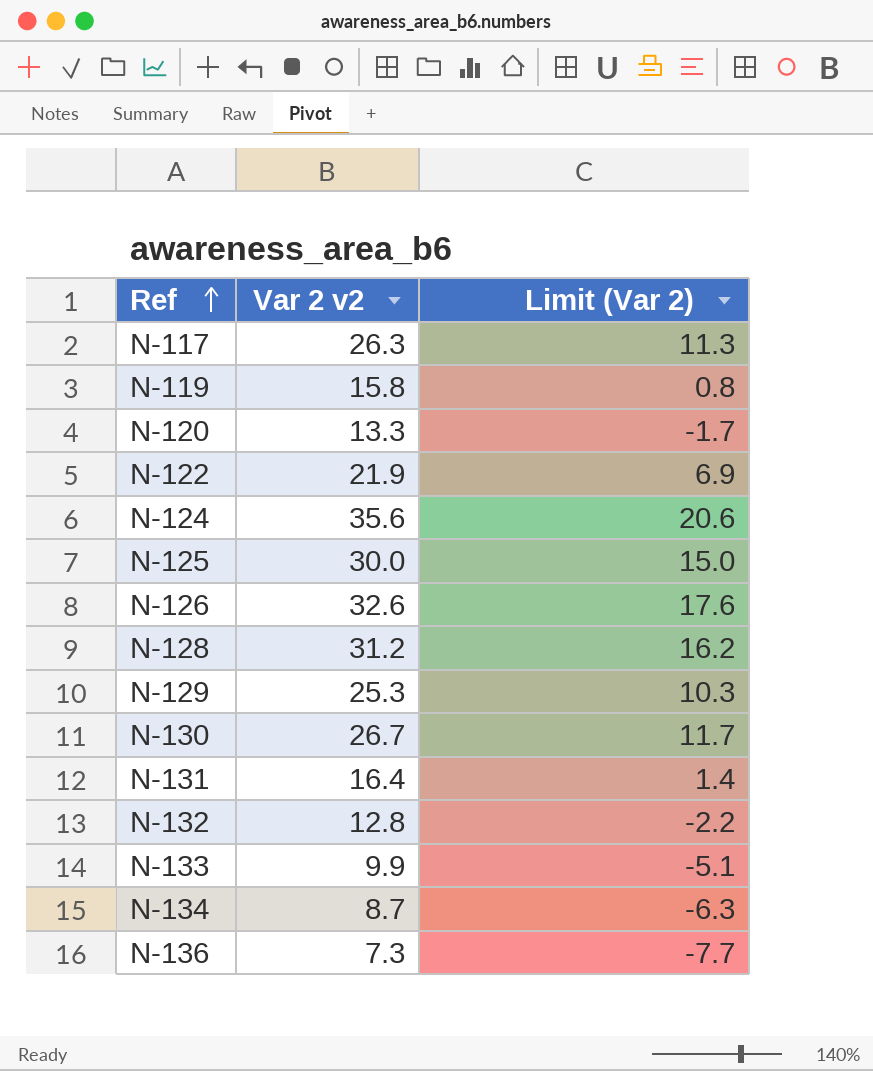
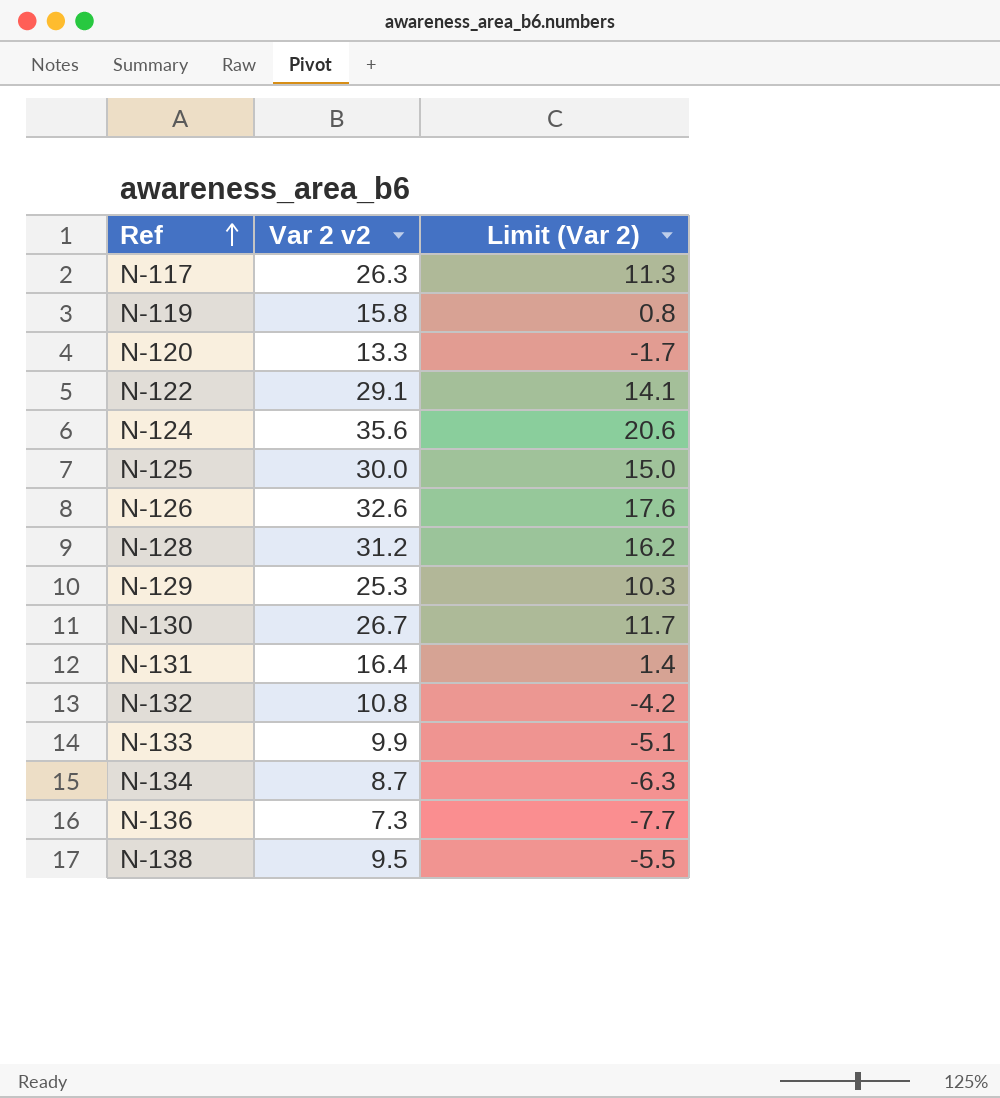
N-122 | Var 2 v2: 21.9 -> 29.1
N-122 | Limit (Var 2): 6.9 -> 14.1
N-132 | Var 2 v2: 12.8 -> 10.8
N-132 | Limit (Var 2): -2.2 -> -4.2
row N-138: none -> 9.5 | -5.5

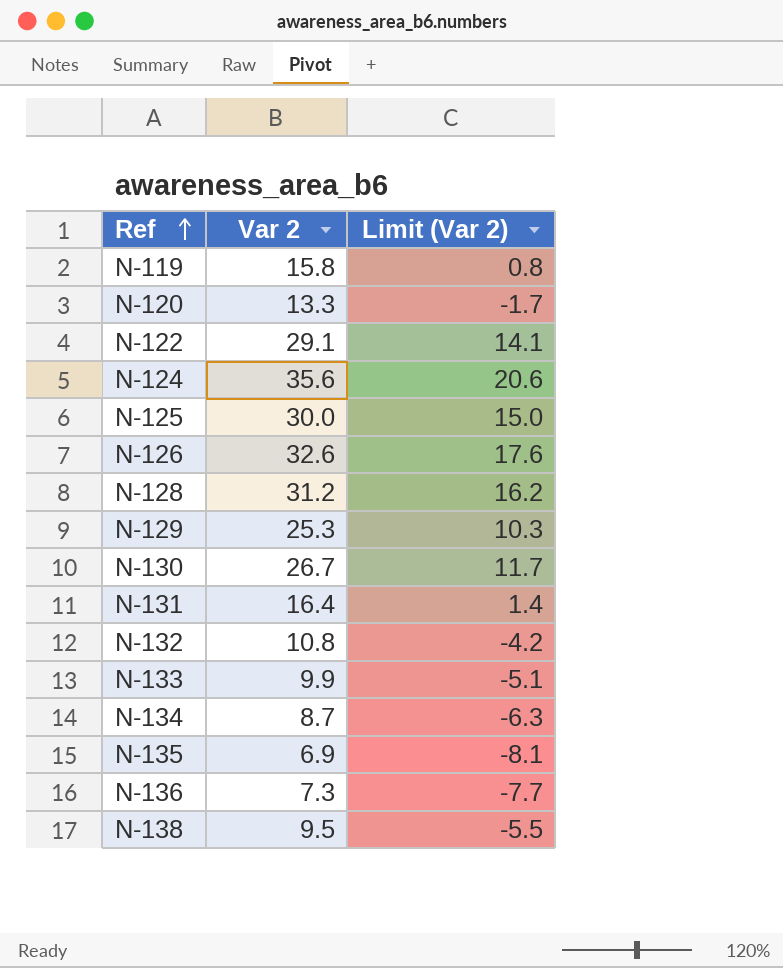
column name: Var 2 v2 -> Var 2
row N-117: 26.3 | 11.3 -> none
row N-135: none -> 6.9 | -8.1

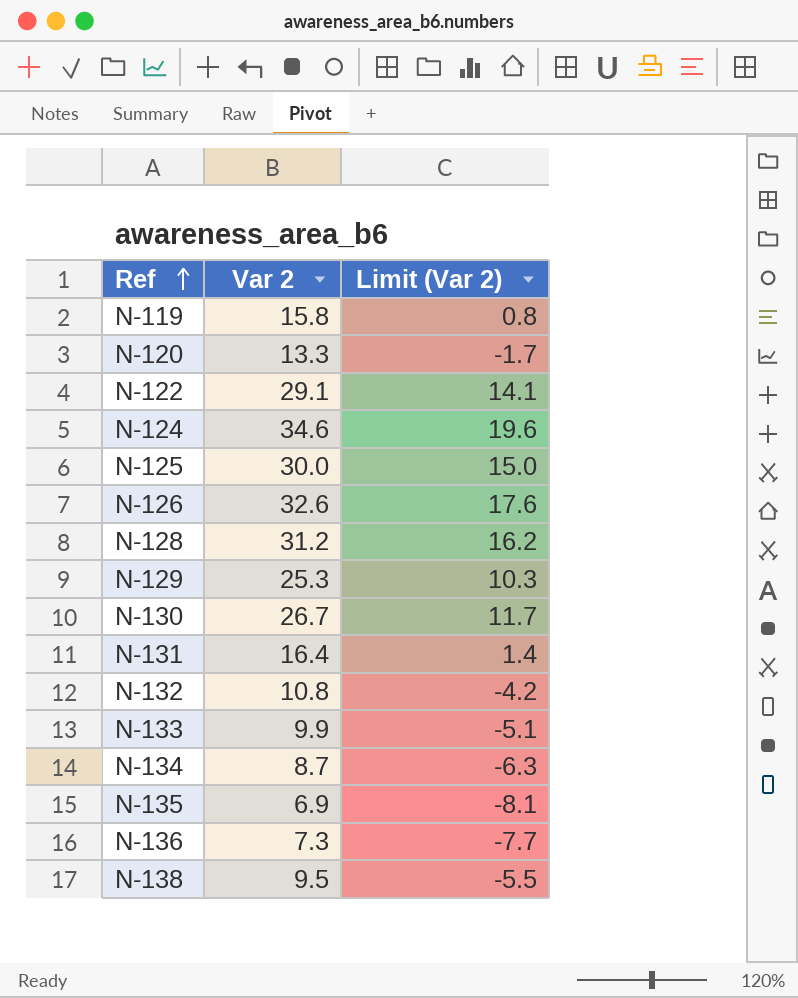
N-124 | Var 2: 35.6 -> 34.6
N-124 | Limit (Var 2): 20.6 -> 19.6

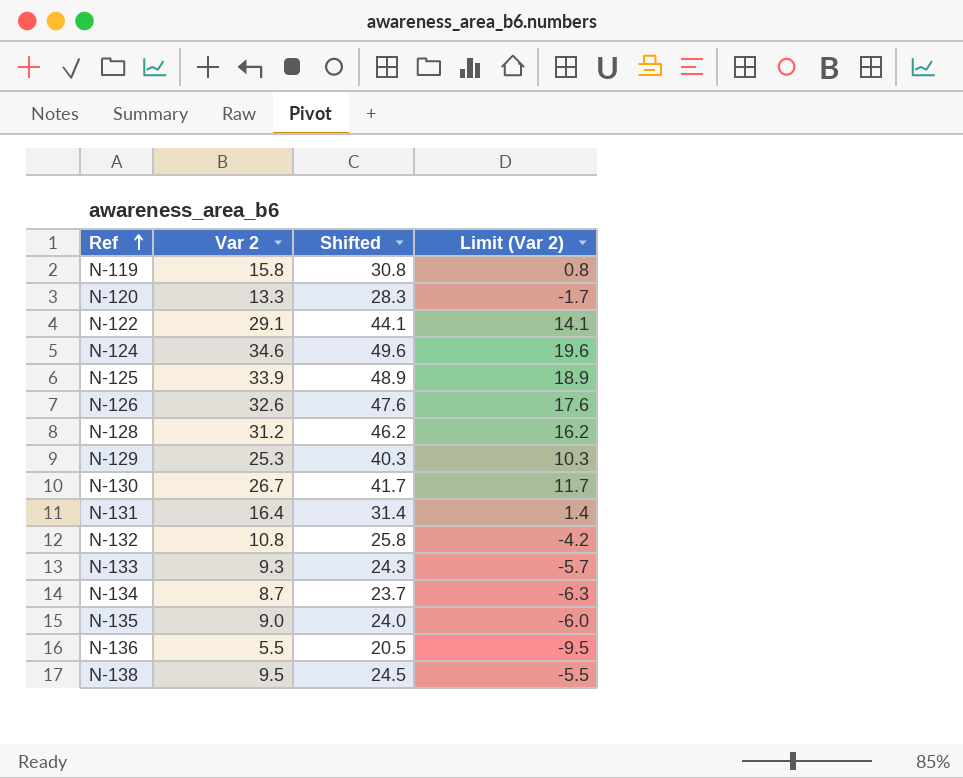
column Shifted | formula: none -> [Var 2] + 15
N-125 | Var 2: 30.0 -> 33.9
N-125 | Limit (Var 2): 15.0 -> 18.9
N-133 | Var 2: 9.9 -> 9.3
N-133 | Limit (Var 2): -5.1 -> -5.7
N-135 | Var 2: 6.9 -> 9.0
N-135 | Limit (Var 2): -8.1 -> -6.0
N-136 | Var 2: 7.3 -> 5.5
N-136 | Limit (Var 2): -7.7 -> -9.5

